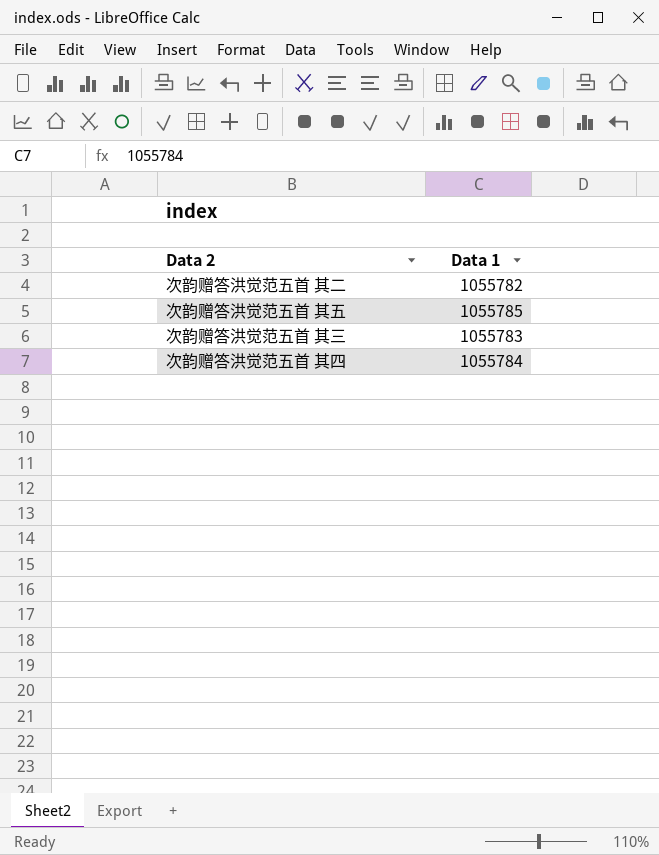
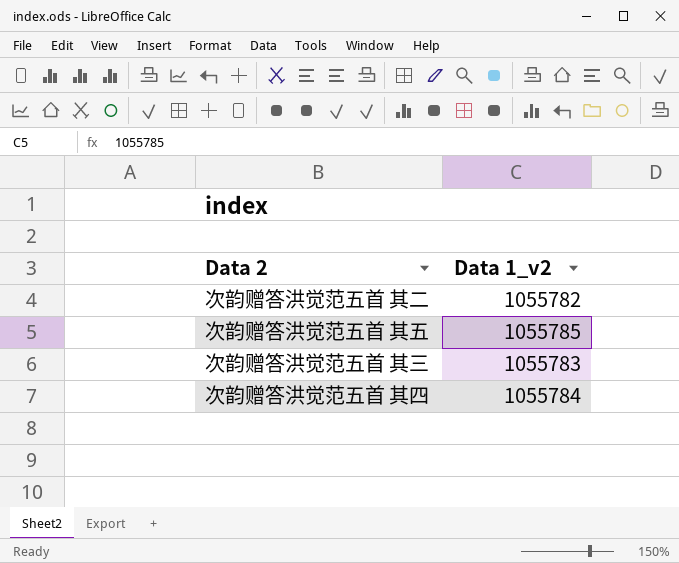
column name: Data 1 -> Data 1_v2

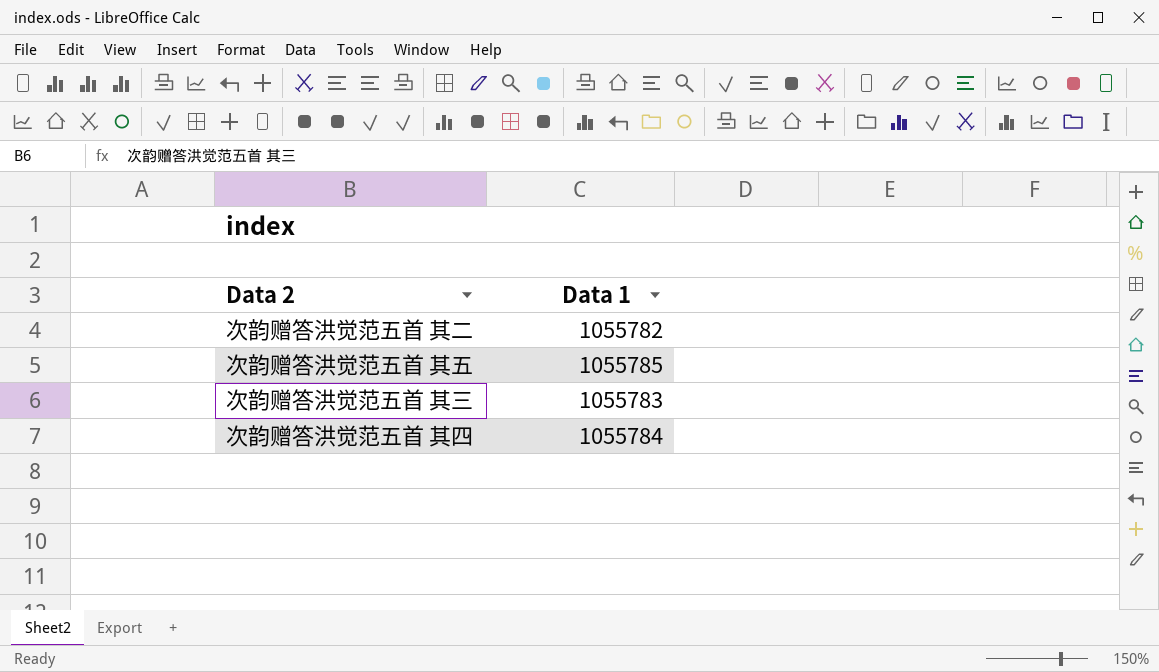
column name: Data 1_v2 -> Data 1

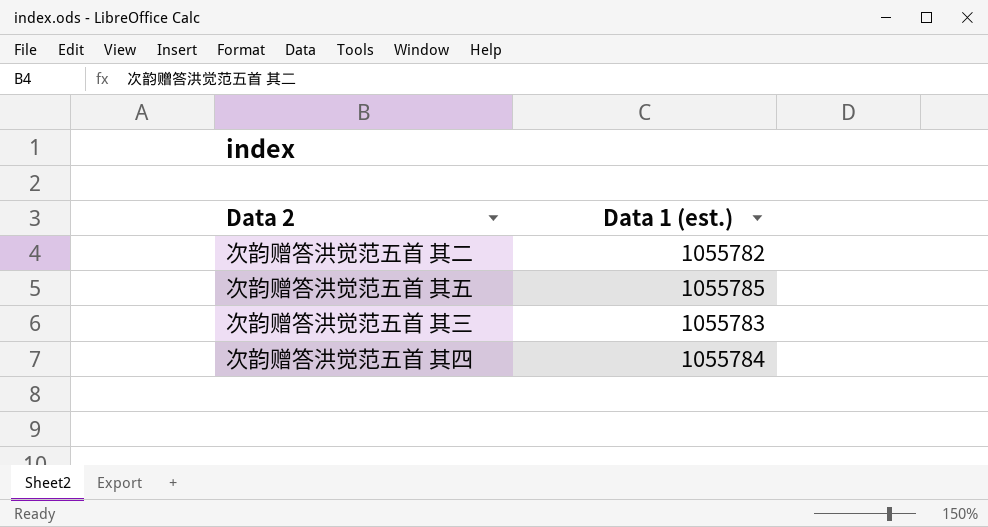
column name: Data 1 -> Data 1 (est.)

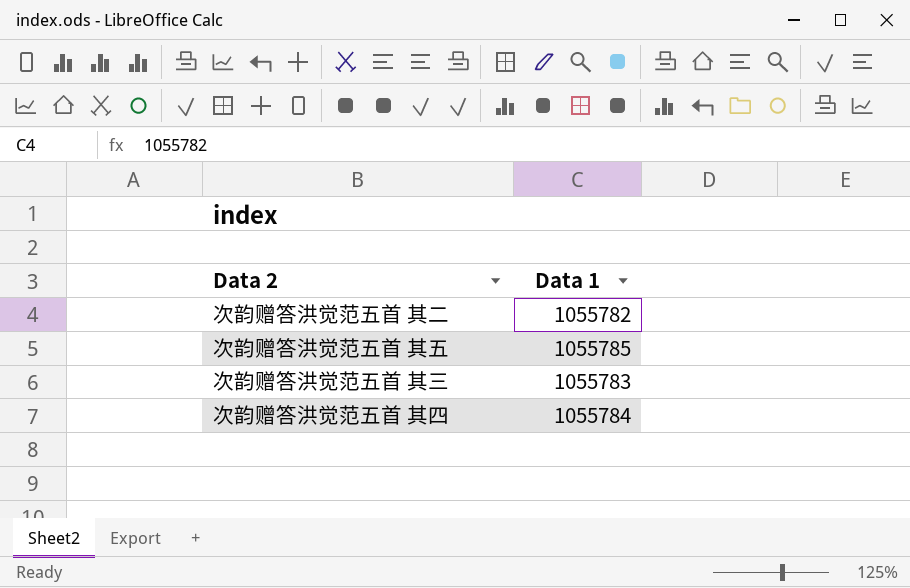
column name: Data 1 (est.) -> Data 1

